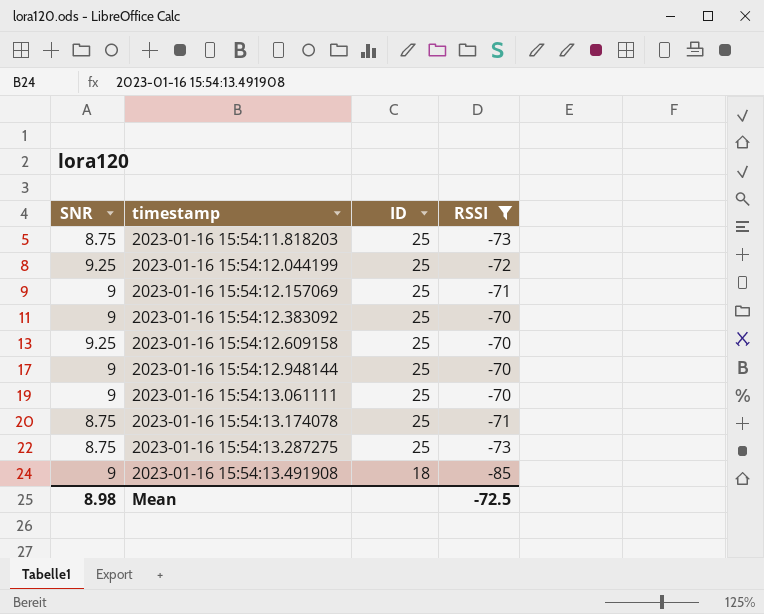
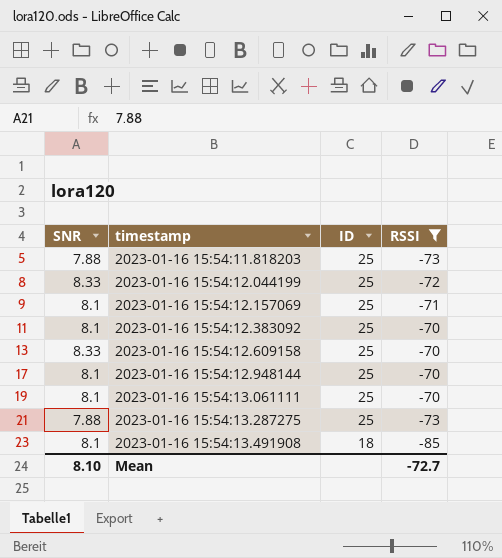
row 2023-01-16 15:54:13.174078: 8.75 | 25 | -71 -> none
2023-01-16 15:54:11.818203 | SNR: 8.75 -> 7.88
2023-01-16 15:54:12.044199 | SNR: 9.25 -> 8.33
2023-01-16 15:54:12.157069 | SNR: 9 -> 8.1
2023-01-16 15:54:12.383092 | SNR: 9 -> 8.1
2023-01-16 15:54:12.609158 | SNR: 9.25 -> 8.33
2023-01-16 15:54:12.948144 | SNR: 9 -> 8.1
2023-01-16 15:54:13.061111 | SNR: 9 -> 8.1
2023-01-16 15:54:13.287275 | SNR: 8.75 -> 7.88
2023-01-16 15:54:13.491908 | SNR: 9 -> 8.1
Mean | SNR: 8.98 -> 8.10
Mean | RSSI: -72.5 -> -72.7

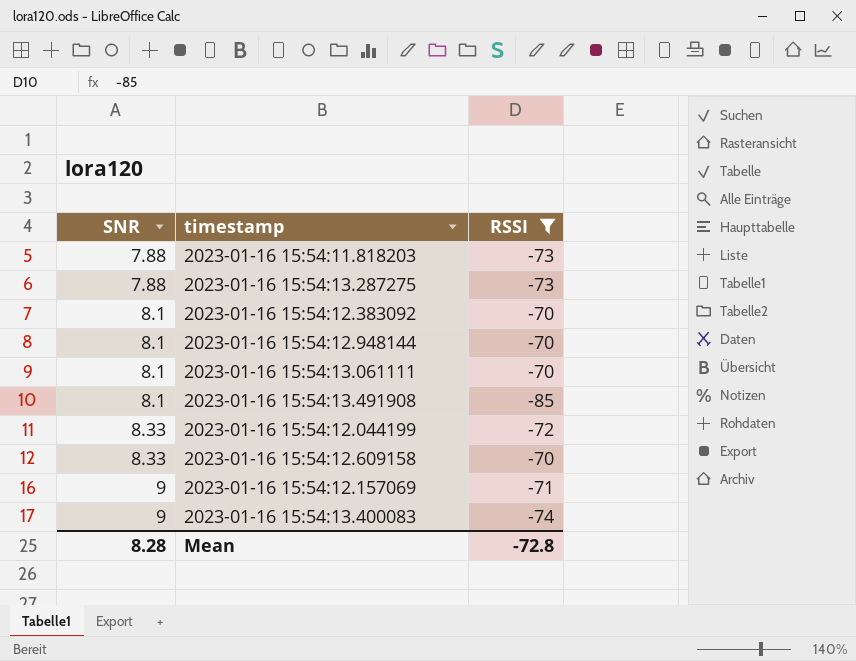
row order: timestamp ascending -> SNR ascending
column ID | position: 3 -> none
2023-01-16 15:54:12.157069 | SNR: 8.1 -> 9
row 2023-01-16 15:54:13.400083: none -> 9 | -74
Mean | SNR: 8.10 -> 8.28
Mean | RSSI: -72.7 -> -72.8

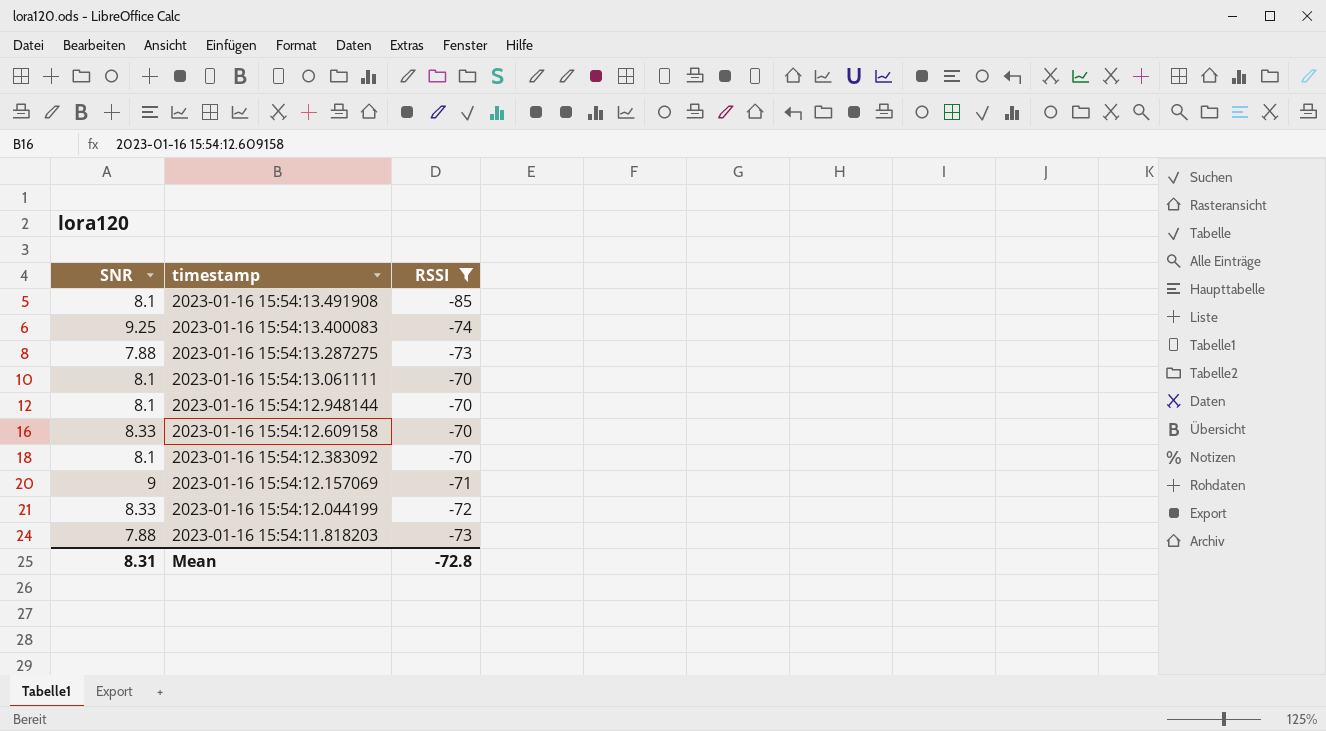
row order: SNR ascending -> timestamp descending
2023-01-16 15:54:13.400083 | SNR: 9 -> 9.25
Mean | SNR: 8.28 -> 8.31

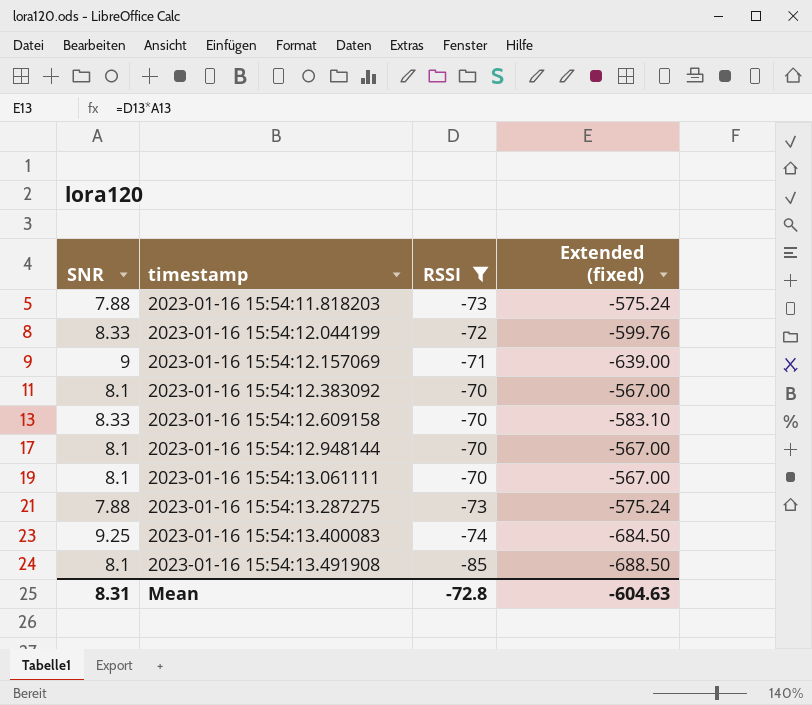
row order: timestamp descending -> timestamp ascending
column Extended (fixed) | formula: none -> [SNR] * [RSSI]

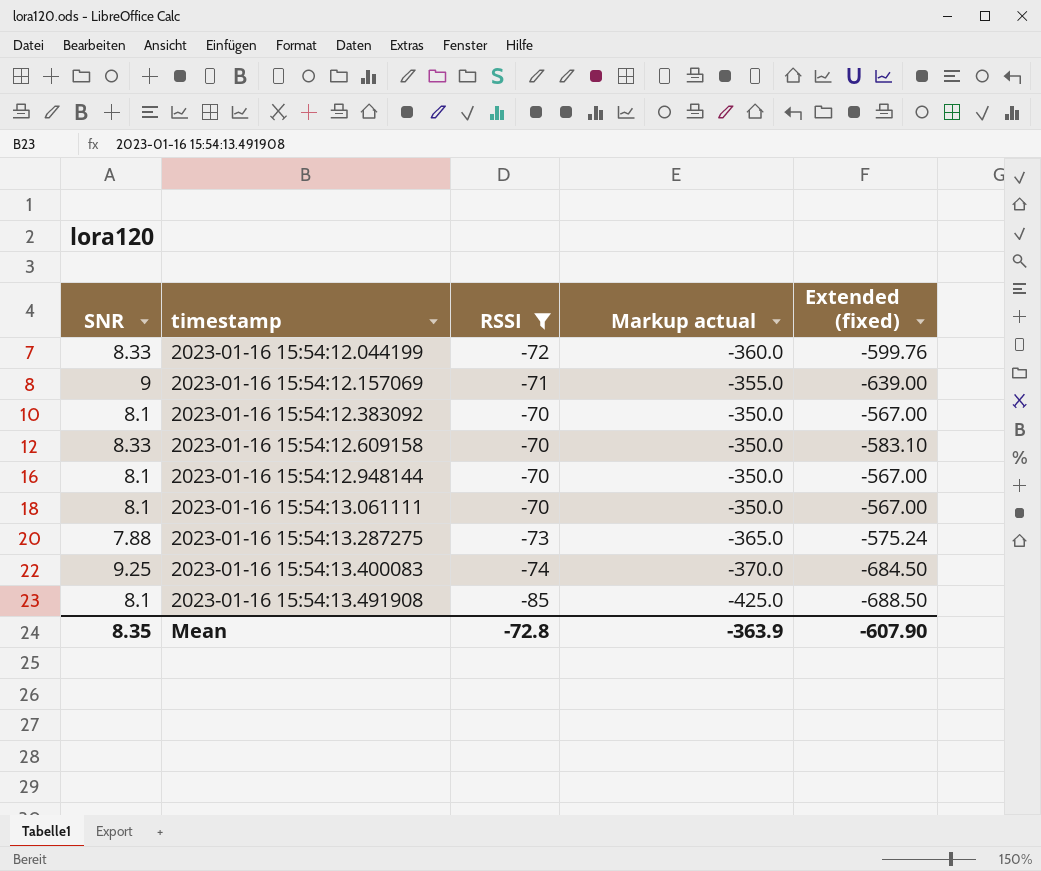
column Markup actual | formula: none -> [RSSI] * 5
row 2023-01-16 15:54:11.818203: 7.88 | -73 | -575.24 -> none
Mean | SNR: 8.31 -> 8.35
Mean | Extended (fixed): -604.63 -> -607.90

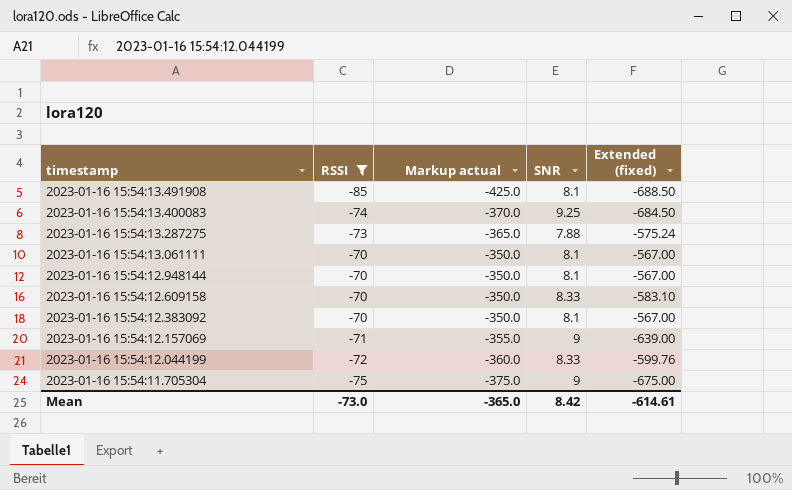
row order: timestamp ascending -> timestamp descending
column SNR | position: 1 -> 4
row 2023-01-16 15:54:11.705304: none -> -75 | -375.0 | 9 | -675.00
Mean | RSSI: -72.8 -> -73.0
Mean | Markup actual: -363.9 -> -365.0
Mean | SNR: 8.35 -> 8.42
Mean | Extended (fixed): -607.90 -> -614.61

